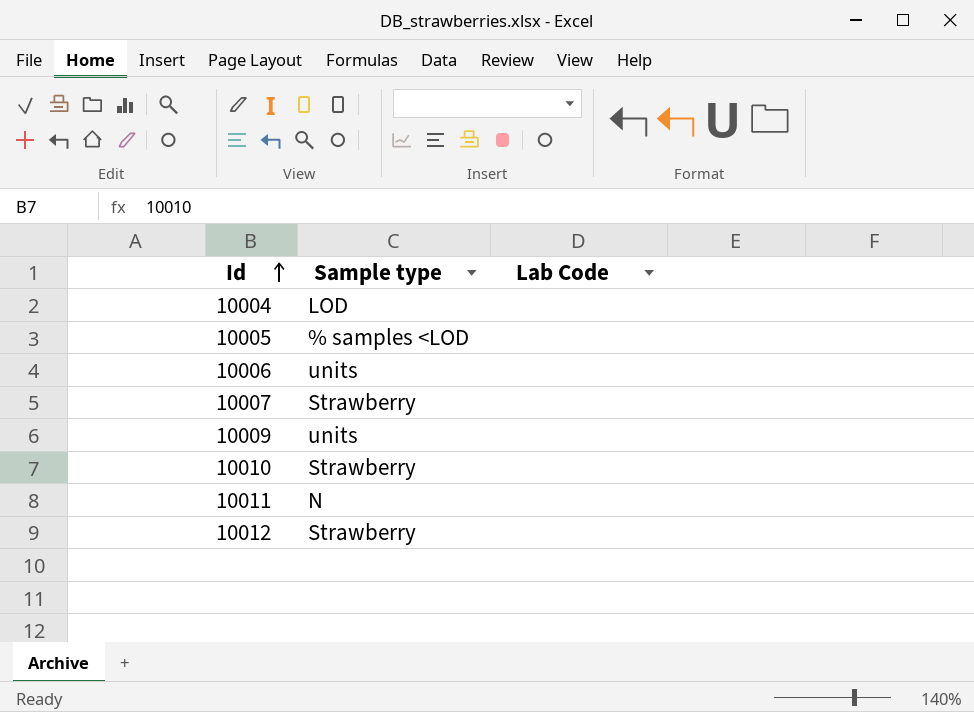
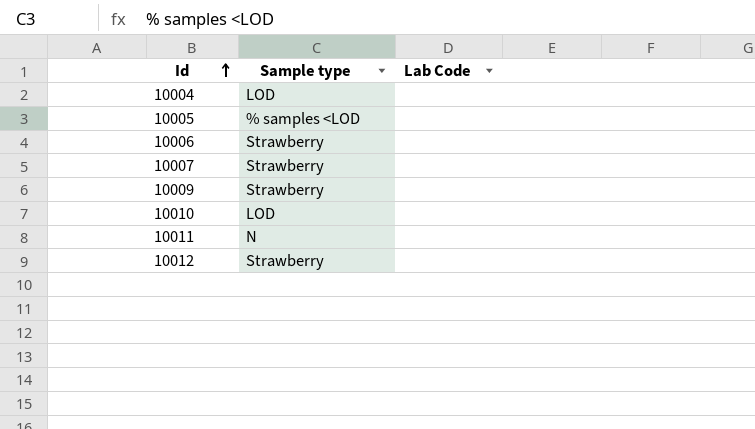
10006 | Sample type: units -> Strawberry
10009 | Sample type: units -> Strawberry
10010 | Sample type: Strawberry -> LOD

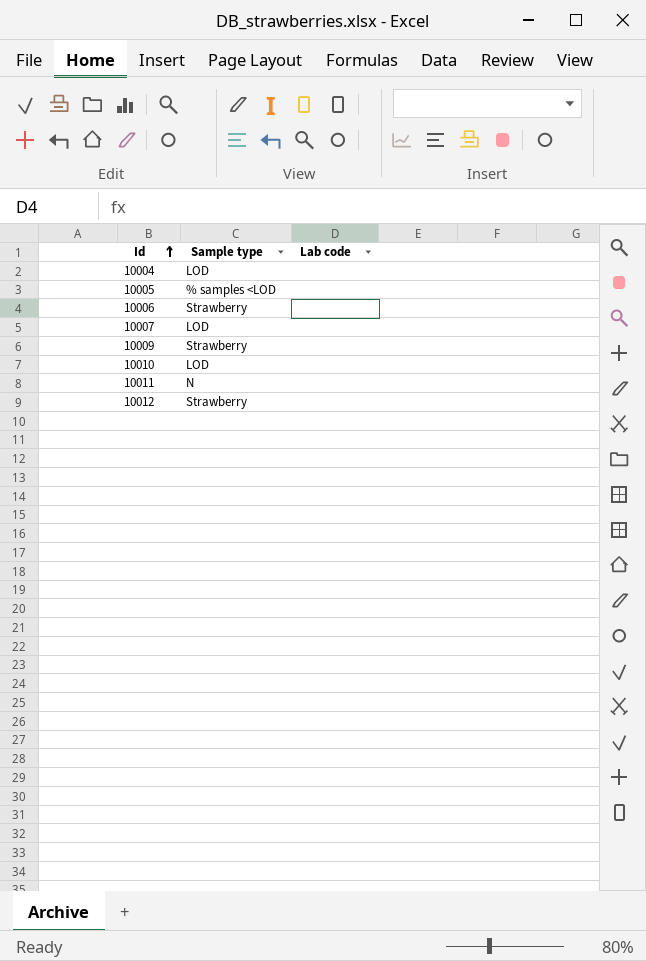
column name: Lab Code -> Lab code
10007 | Sample type: Strawberry -> LOD

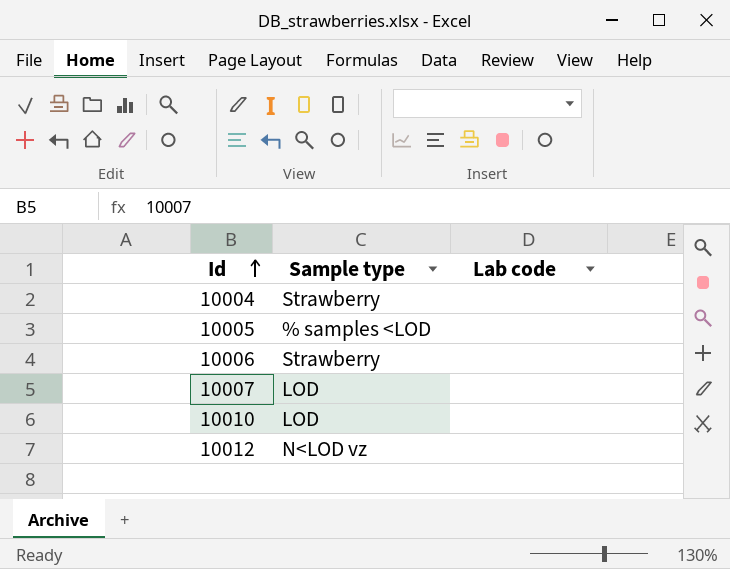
row 10009: Strawberry | none -> none
row 10011: N | none -> none
10004 | Sample type: LOD -> Strawberry
10012 | Sample type: Strawberry -> N<LOD vz

